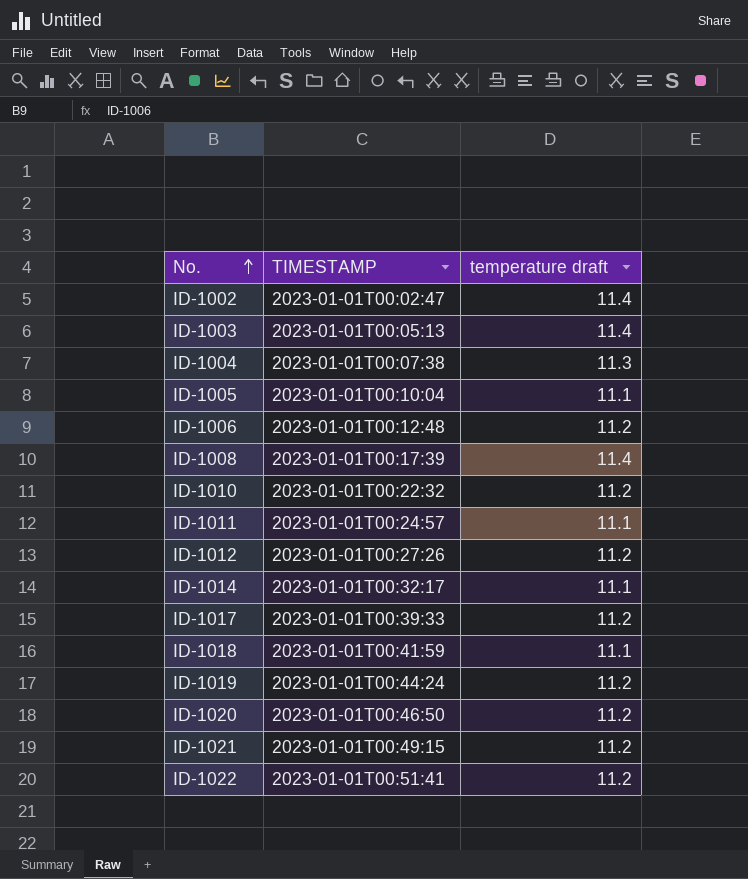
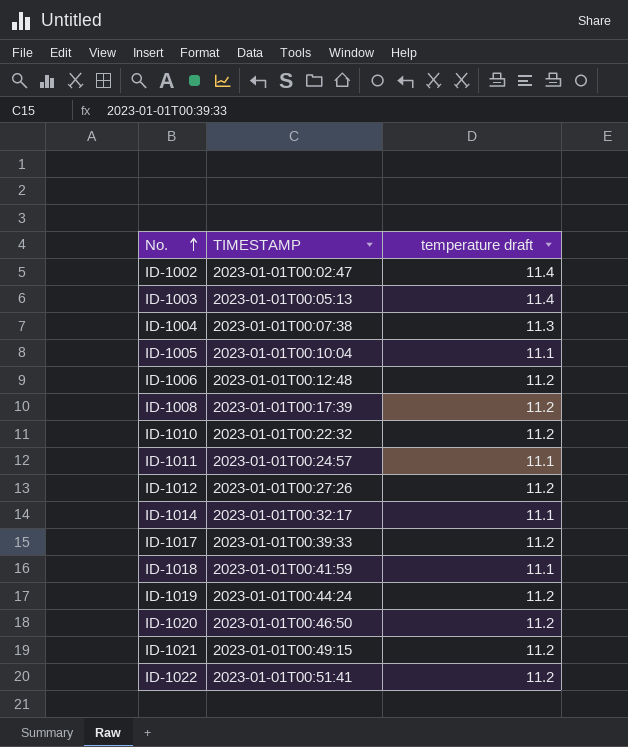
ID-1008 | temperature draft: 11.4 -> 11.2

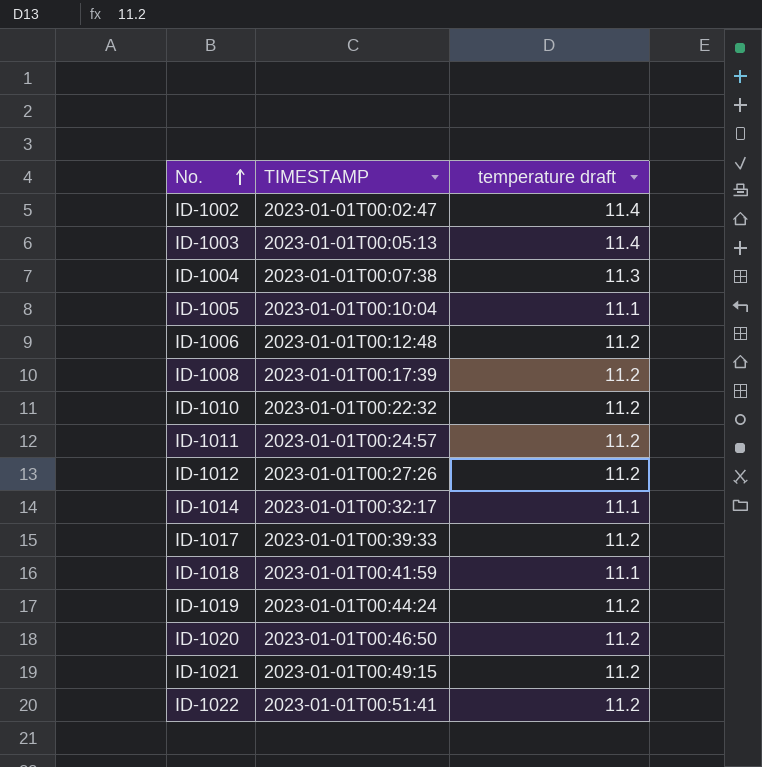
ID-1011 | temperature draft: 11.1 -> 11.2

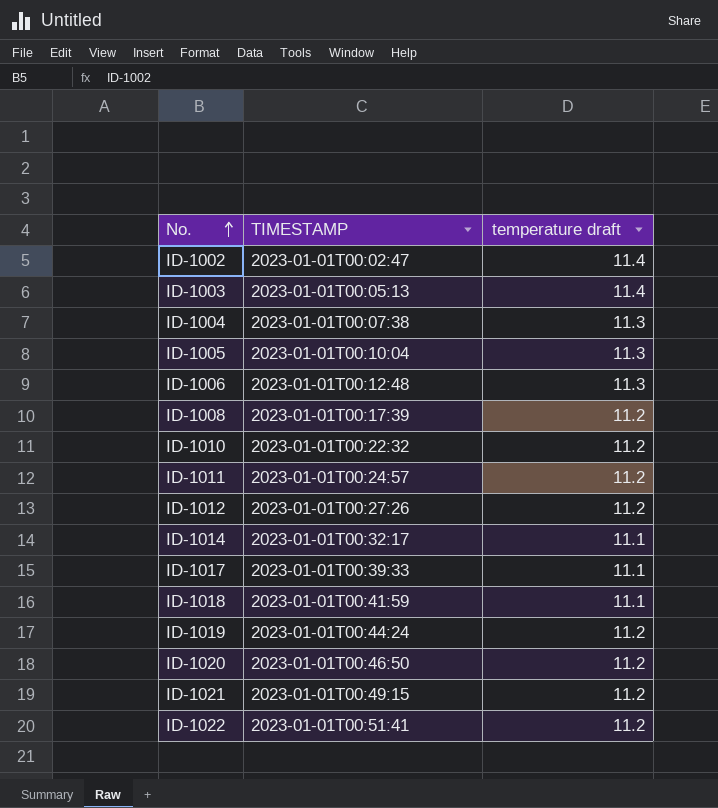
ID-1005 | temperature draft: 11.1 -> 11.3
ID-1006 | temperature draft: 11.2 -> 11.3
ID-1017 | temperature draft: 11.2 -> 11.1

